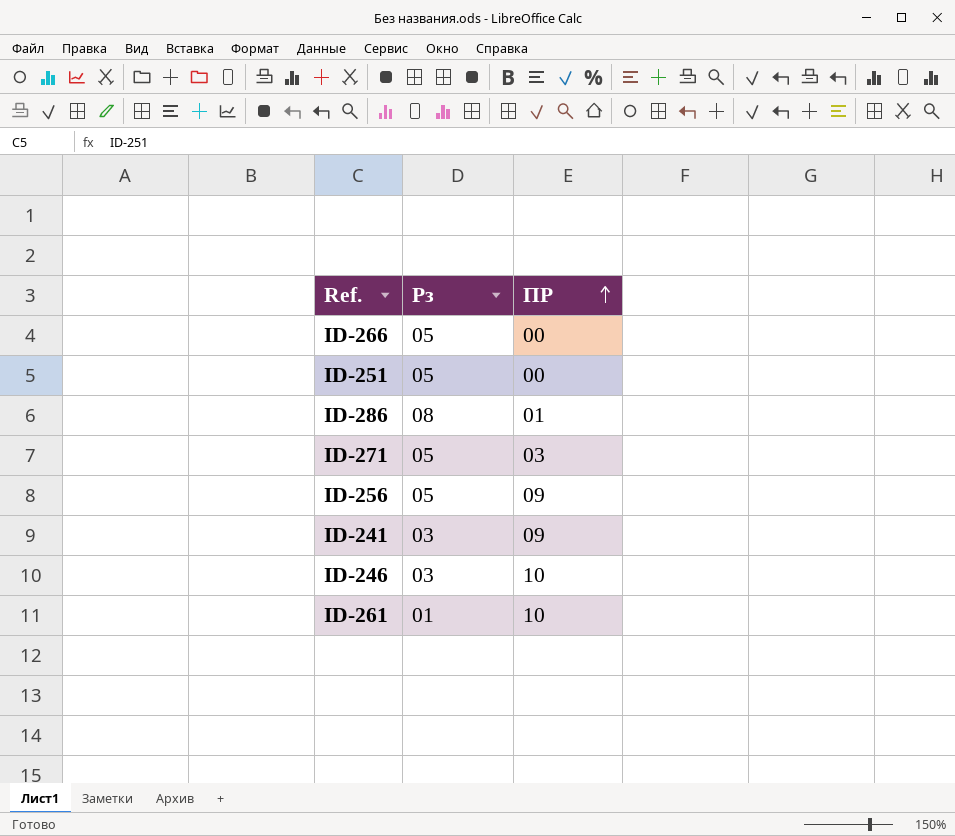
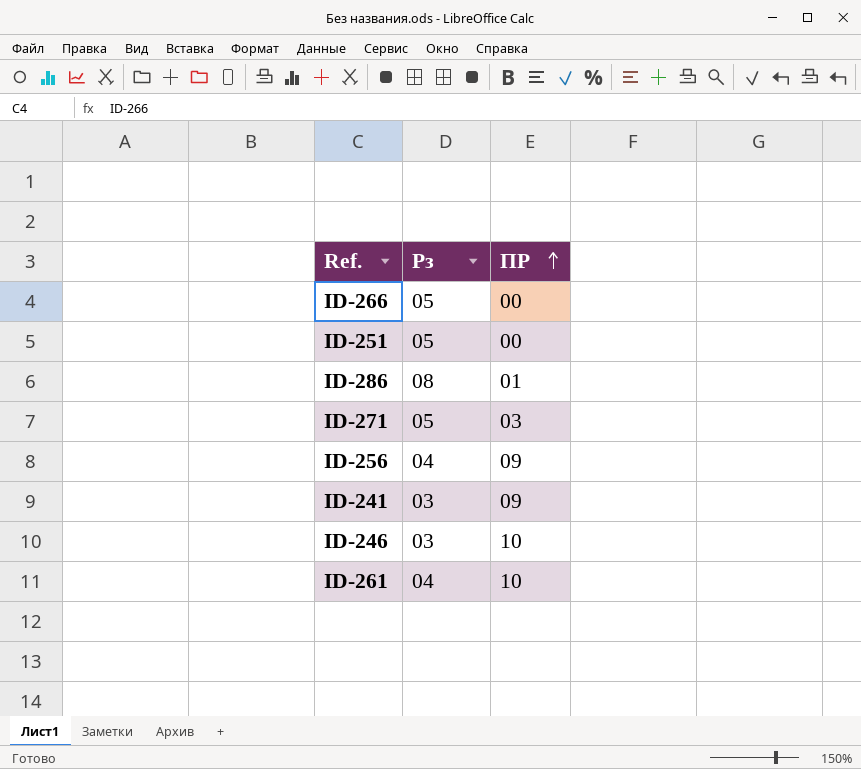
ID-256 | Рз: 05 -> 04
ID-261 | Рз: 01 -> 04

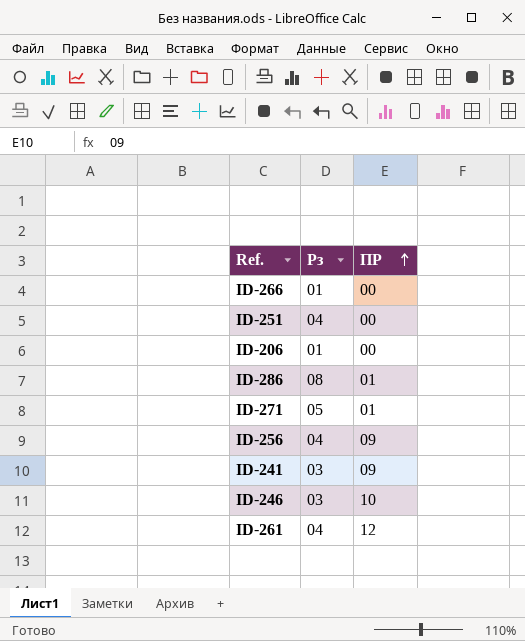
ID-266 | Рз: 05 -> 01
ID-251 | Рз: 05 -> 04
row ID-206: none -> 01 | 00
ID-271 | ПР: 03 -> 01
ID-261 | ПР: 10 -> 12

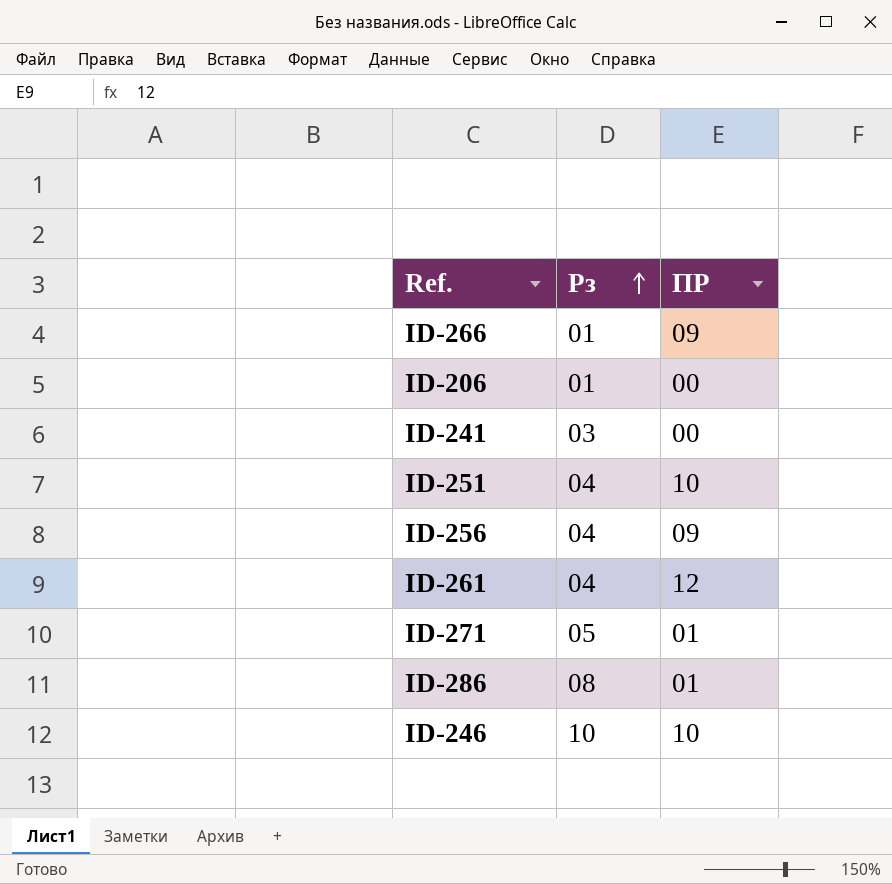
row order: ПР ascending -> Рз ascending
ID-266 | ПР: 00 -> 09
ID-241 | ПР: 09 -> 00
ID-251 | ПР: 00 -> 10
ID-246 | Рз: 03 -> 10

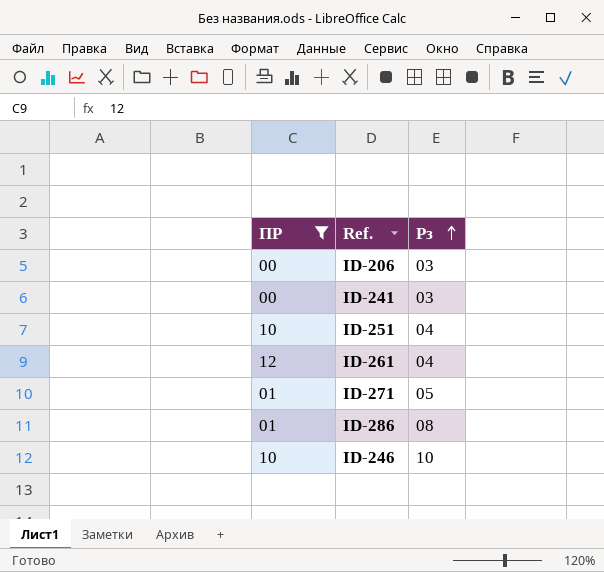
filter: none -> ПР != 09
column ПР | position: 3 -> 1
ID-206 | Рз: 01 -> 03

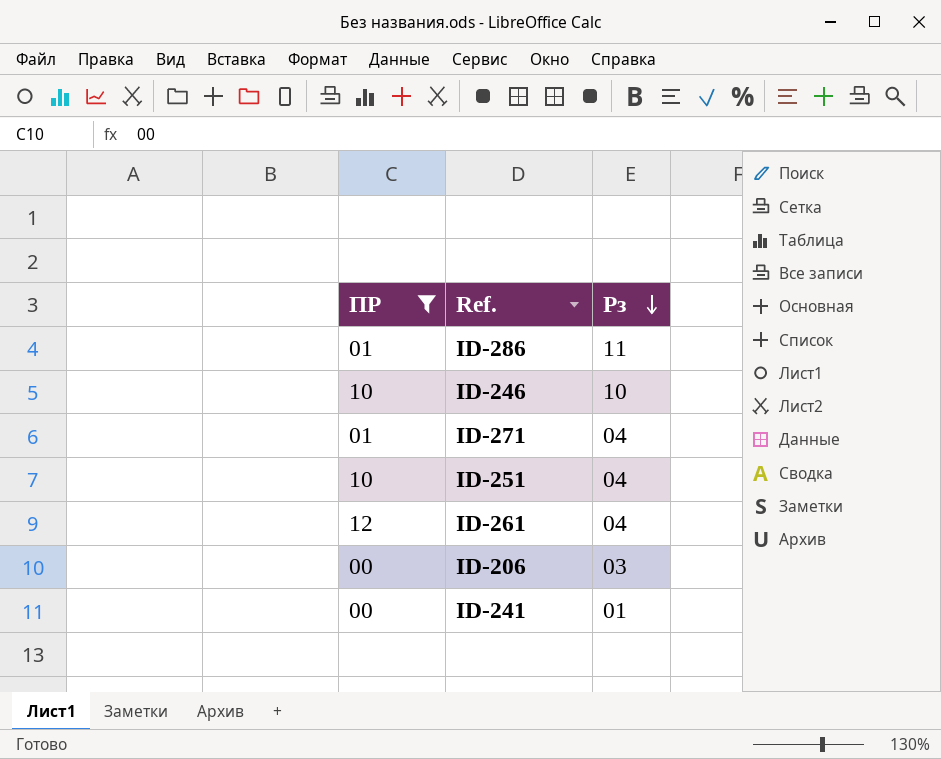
row order: Рз ascending -> Рз descending
ID-286 | Рз: 08 -> 11
ID-271 | Рз: 05 -> 04
ID-241 | Рз: 03 -> 01

